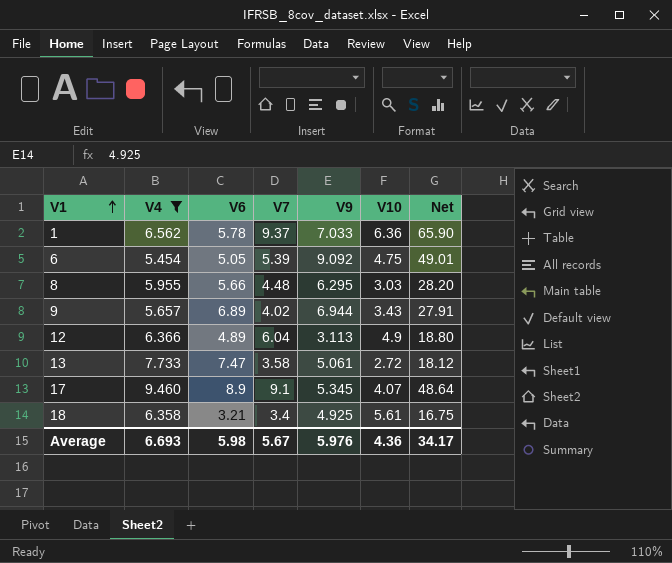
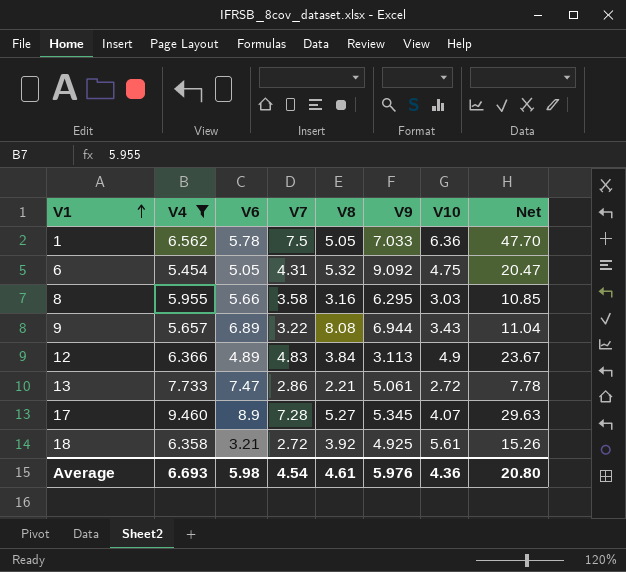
column V8 | position: none -> 5
column Net | formula: [V7] * [V9] -> [V7] * [V10]
1 | V7: 9.37 -> 7.5
6 | V7: 5.39 -> 4.31
8 | V7: 4.48 -> 3.58
9 | V7: 4.02 -> 3.22
12 | V7: 6.04 -> 4.83
13 | V7: 3.58 -> 2.86
17 | V7: 9.1 -> 7.28
18 | V7: 3.4 -> 2.72
Average | V7: 5.67 -> 4.54
Average | Net: 34.17 -> 20.80

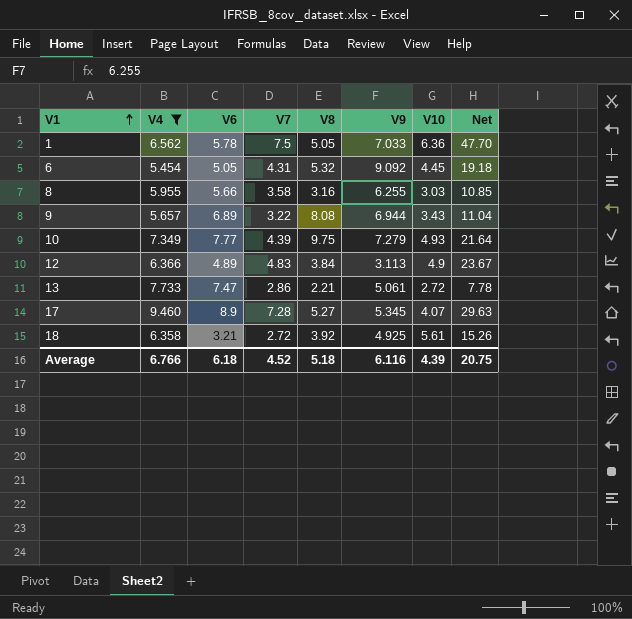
6 | V10: 4.75 -> 4.45
6 | Net: 20.47 -> 19.18
8 | V9: 6.295 -> 6.255
row 10: none -> 7.349 | 7.77 | 4.39 | 9.75 | 7.279 | 4.93 | 21.64
Average | V4: 6.693 -> 6.766
Average | V6: 5.98 -> 6.18
Average | V7: 4.54 -> 4.52
Average | V8: 4.61 -> 5.18
Average | V9: 5.976 -> 6.116
Average | V10: 4.36 -> 4.39
Average | Net: 20.80 -> 20.75

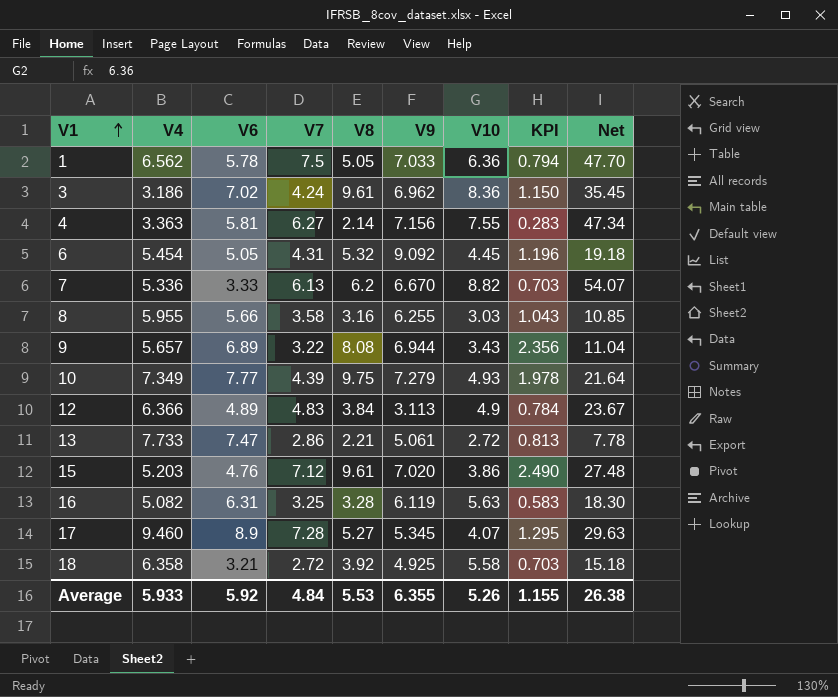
filter: V4 >= 5.454 -> none
column KPI | formula: none -> [V8] / [V10]
18 | V10: 5.61 -> 5.58
18 | Net: 15.26 -> 15.18
Average | V4: 6.766 -> 5.933
Average | V6: 6.18 -> 5.92
Average | V7: 4.52 -> 4.84
Average | V8: 5.18 -> 5.53
Average | V9: 6.116 -> 6.355
Average | V10: 4.39 -> 5.26
Average | Net: 20.75 -> 26.38

